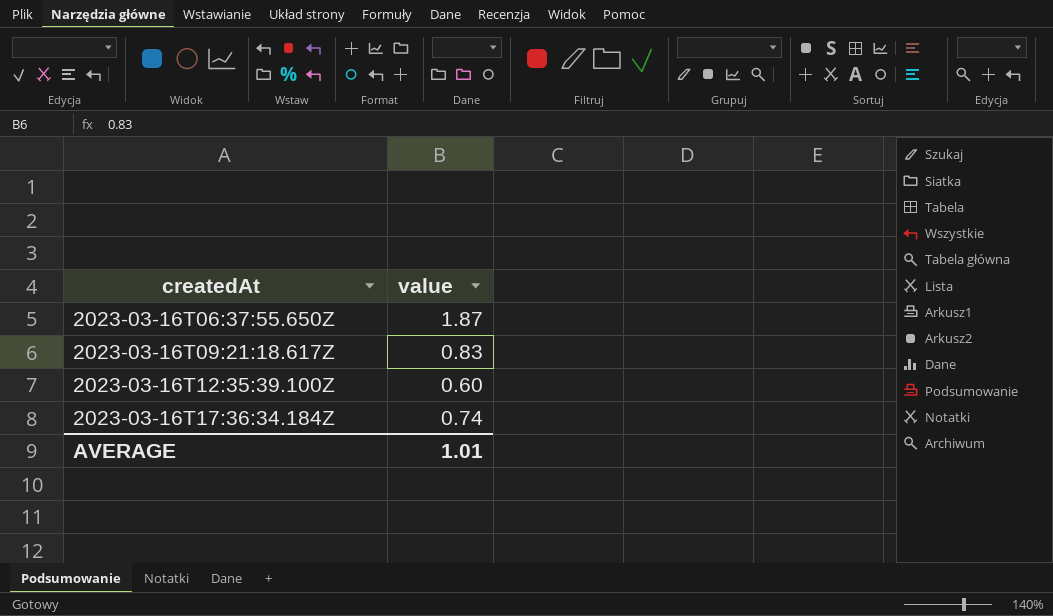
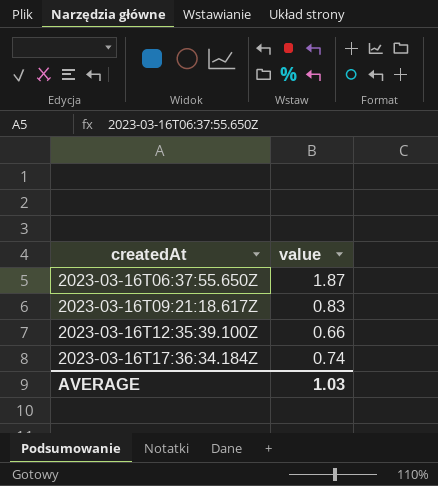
2023-03-16T12:35:39.100Z | value: 0.60 -> 0.66
AVERAGE | value: 1.01 -> 1.03

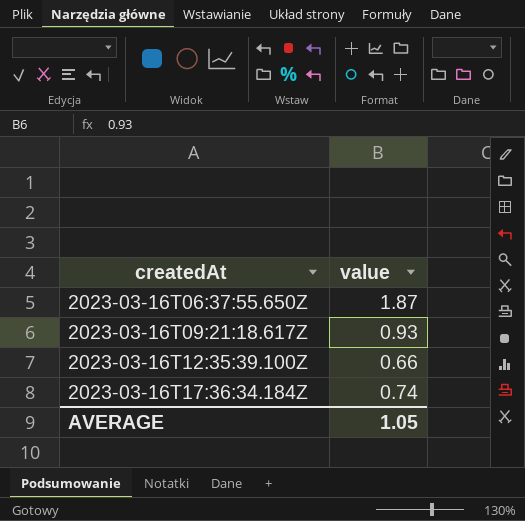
2023-03-16T09:21:18.617Z | value: 0.83 -> 0.93
AVERAGE | value: 1.03 -> 1.05

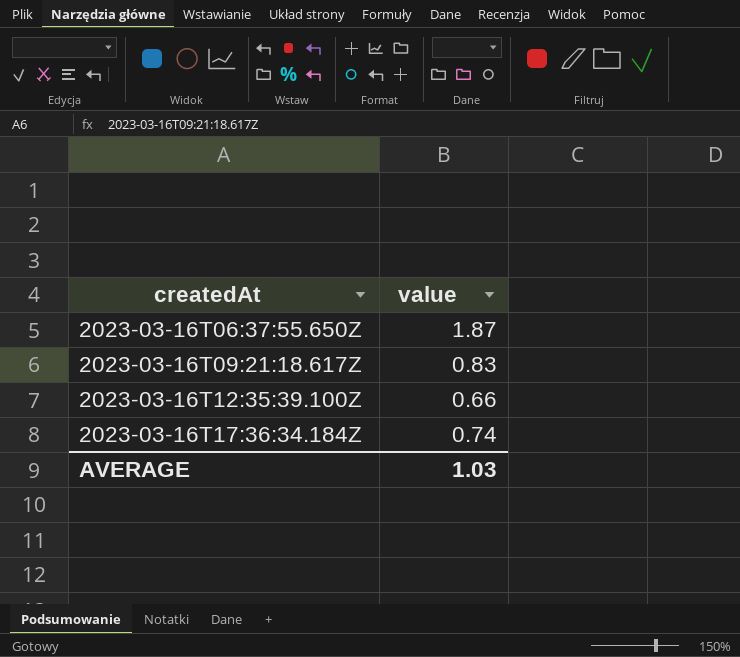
2023-03-16T09:21:18.617Z | value: 0.93 -> 0.83
AVERAGE | value: 1.05 -> 1.03

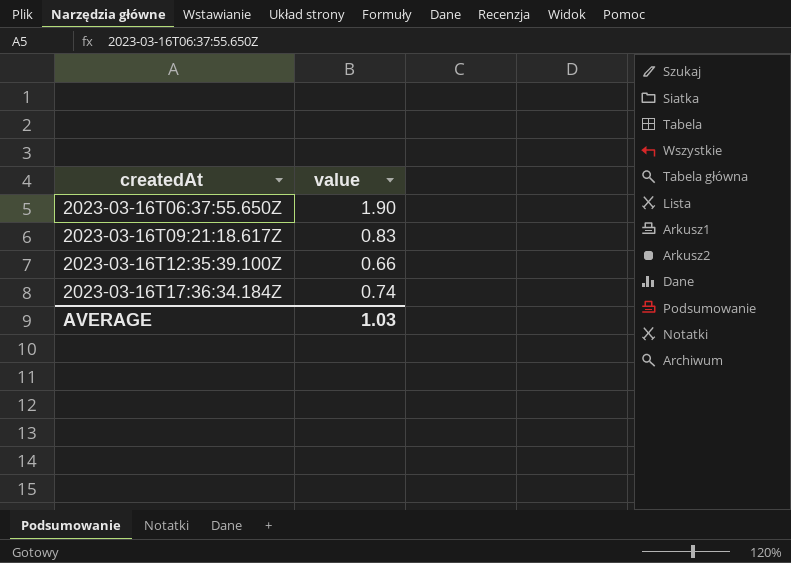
2023-03-16T06:37:55.650Z | value: 1.87 -> 1.90

